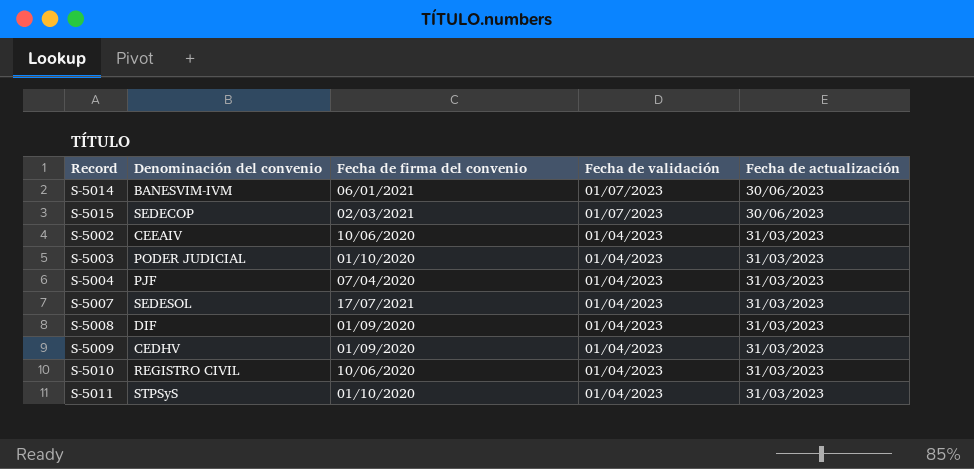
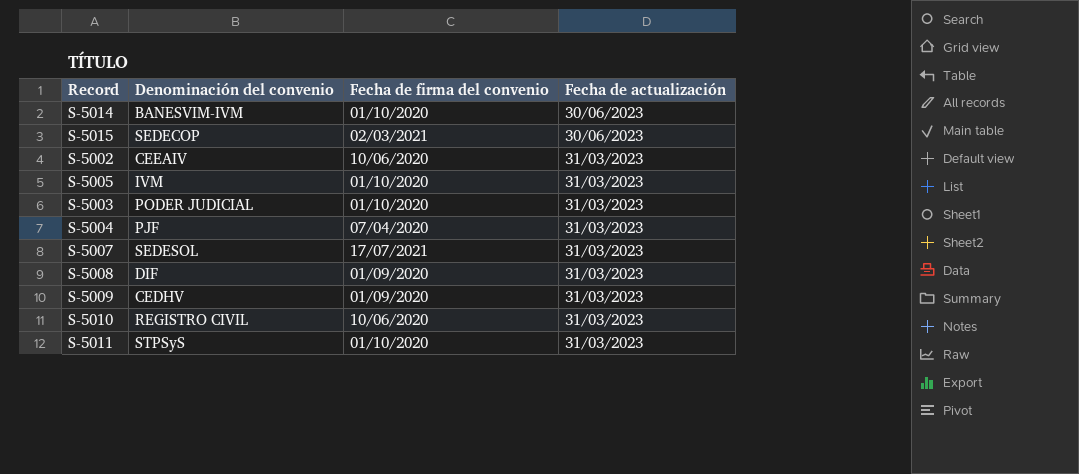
column Fecha de validación | position: 4 -> none
S-5014 | Fecha de firma del convenio: 06/01/2021 -> 01/10/2020
row S-5005: none -> IVM | 01/10/2020 | 31/03/2023

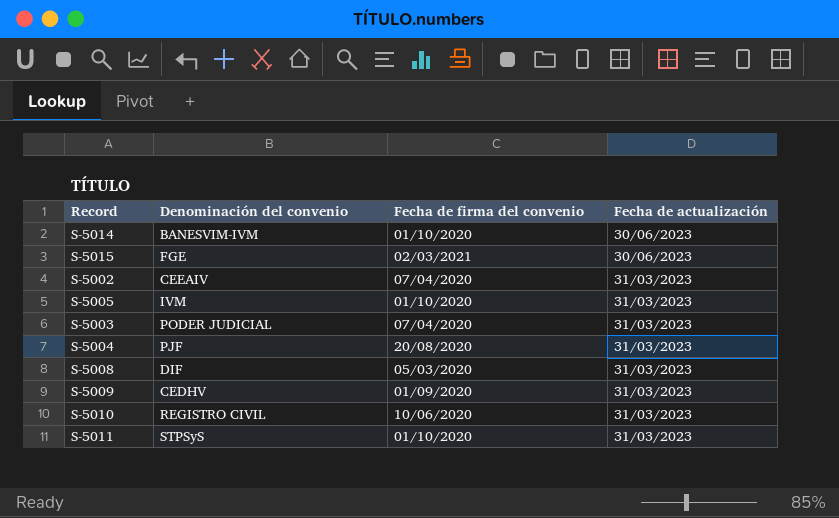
row S-5007: SEDESOL | 17/07/2021 | 31/03/2023 -> none
S-5015 | Denominación del convenio: SEDECOP -> FGE
S-5002 | Fecha de firma del convenio: 10/06/2020 -> 07/04/2020
S-5003 | Fecha de firma del convenio: 01/10/2020 -> 07/04/2020
S-5004 | Fecha de firma del convenio: 07/04/2020 -> 20/08/2020
S-5008 | Fecha de firma del convenio: 01/09/2020 -> 05/03/2020

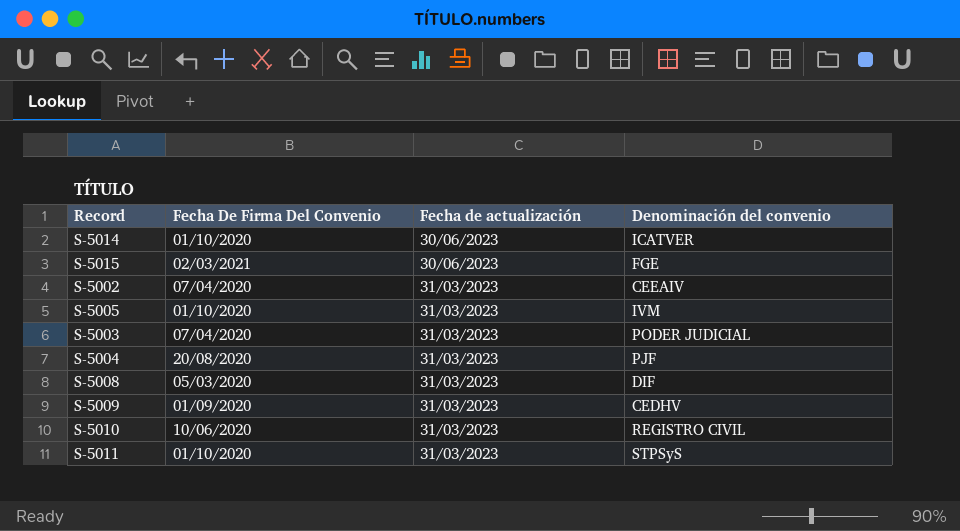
column name: Fecha de firma del convenio -> Fecha De Firma Del Convenio
column Denominación del convenio | position: 2 -> 4
S-5014 | Denominación del convenio: BANESVIM-IVM -> ICATVER

